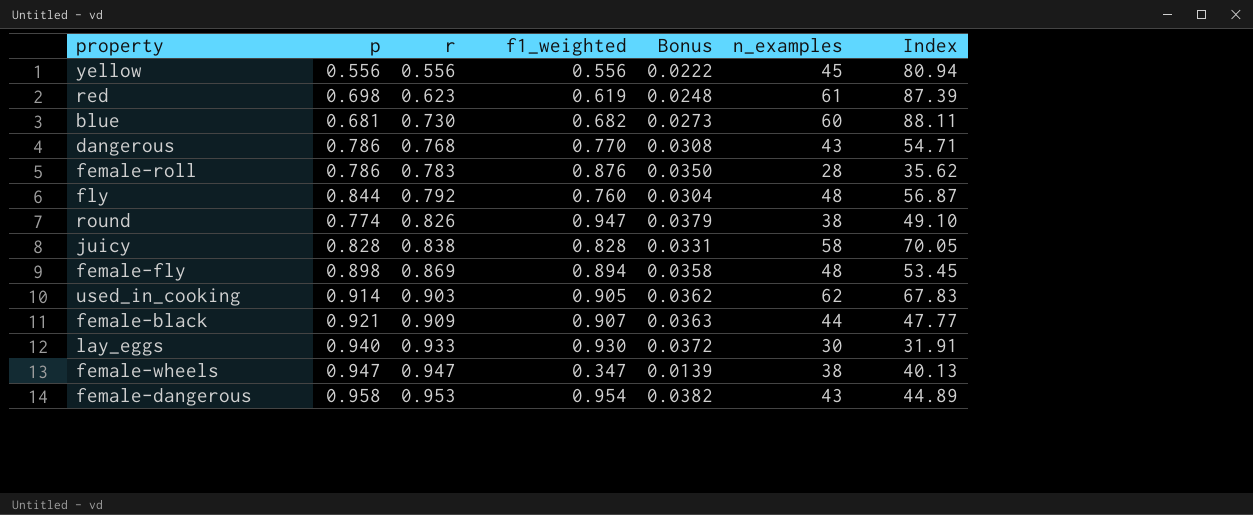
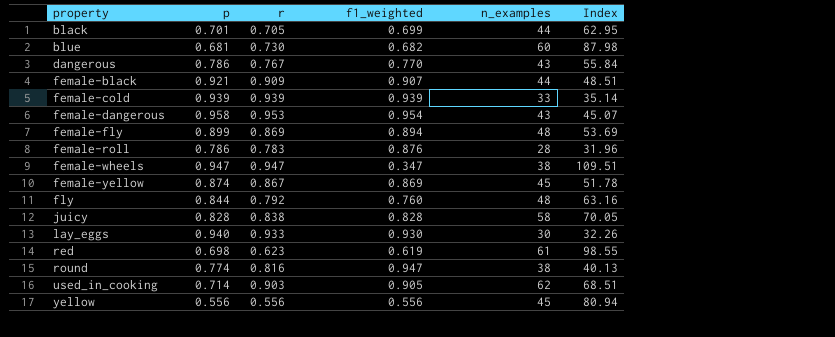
row order: r ascending -> property ascending
column Bonus | formula: [f1_weighted] * 0.04 -> none
column Index | formula: [n_examples] / [p] -> [n_examples] / [f1_weighted]
row black: none -> 0.701 | 0.705 | 0.699 | 44 | 62.95
dangerous | r: 0.768 -> 0.767
row female-cold: none -> 0.939 | 0.939 | 0.939 | 33 | 35.14
female-fly | p: 0.898 -> 0.899
row female-yellow: none -> 0.874 | 0.867 | 0.869 | 45 | 51.78
round | r: 0.826 -> 0.816
used_in_cooking | p: 0.914 -> 0.714

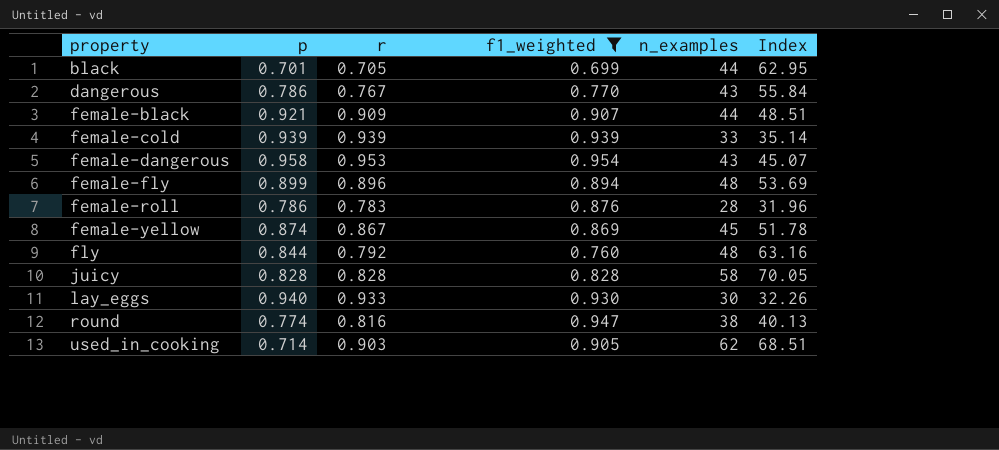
filter: none -> f1_weighted >= 0.699
female-fly | r: 0.869 -> 0.896
juicy | r: 0.838 -> 0.828

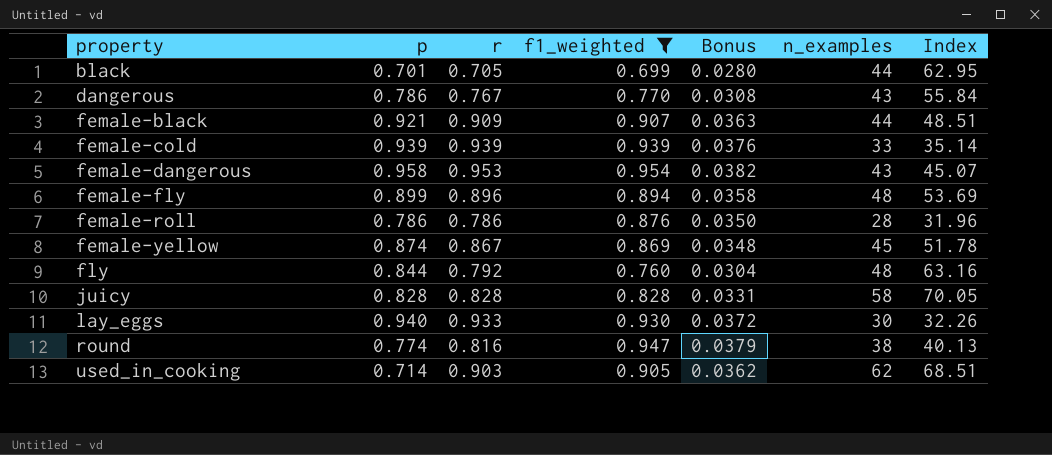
column Bonus | formula: none -> [f1_weighted] * 0.04
female-roll | r: 0.783 -> 0.786

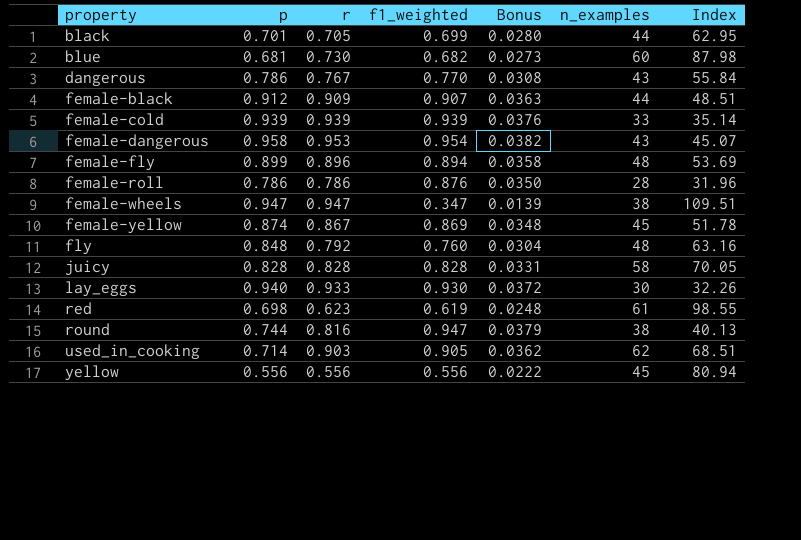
filter: f1_weighted >= 0.699 -> none
female-black | p: 0.921 -> 0.912
fly | p: 0.844 -> 0.848
round | p: 0.774 -> 0.744

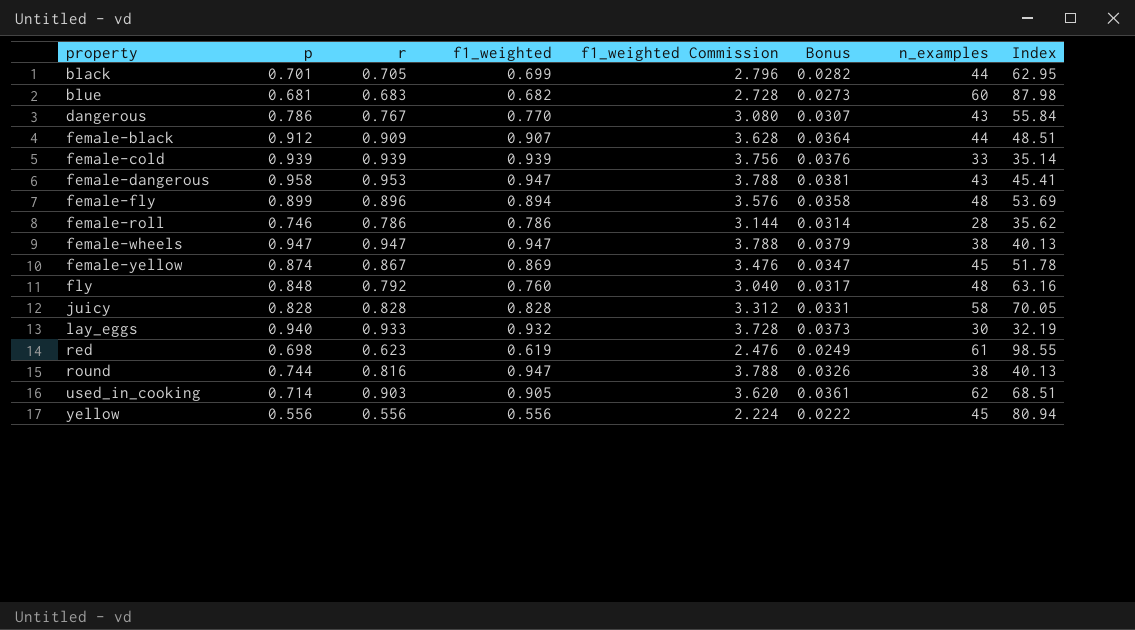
column f1_weighted Commission | formula: none -> [f1_weighted] * 4
column Bonus | formula: [f1_weighted] * 0.04 -> [r] * 0.04
blue | r: 0.730 -> 0.683
female-dangerous | f1_weighted: 0.954 -> 0.947
female-dangerous | Index: 45.07 -> 45.41
female-roll | p: 0.786 -> 0.746
female-roll | f1_weighted: 0.876 -> 0.786
female-roll | Index: 31.96 -> 35.62
female-wheels | f1_weighted: 0.347 -> 0.947
female-wheels | Index: 109.51 -> 40.13
lay_eggs | f1_weighted: 0.930 -> 0.932
lay_eggs | Index: 32.26 -> 32.19

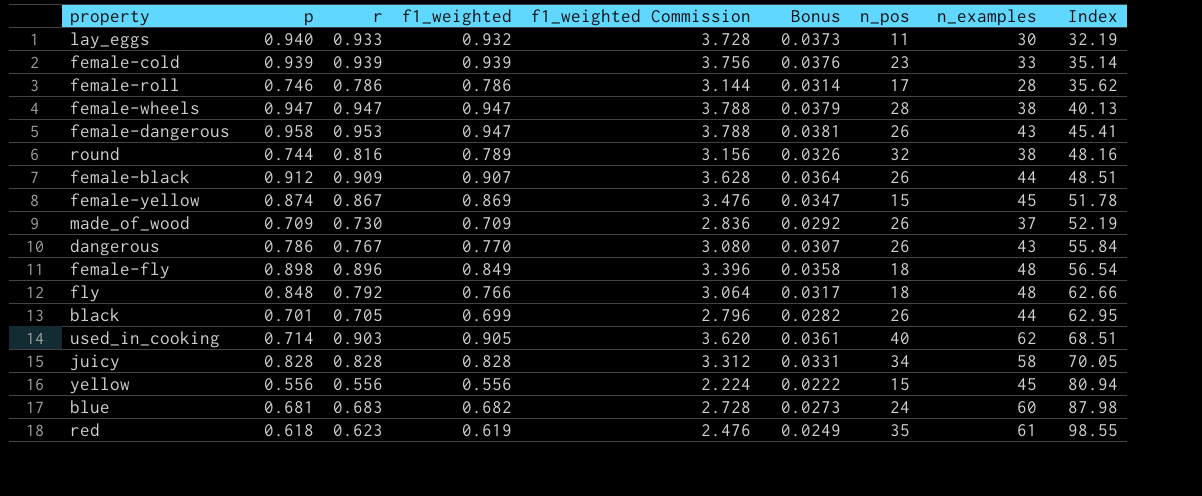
row order: property ascending -> Index ascending
column n_pos | position: none -> 7
round | f1_weighted: 0.947 -> 0.789
round | f1_weighted Commission: 3.788 -> 3.156
round | Index: 40.13 -> 48.16
row made_of_wood: none -> 0.709 | 0.730 | 0.709 | 2.836 | 0.0292 | 26 | 37 | 52.19
female-fly | p: 0.899 -> 0.898
female-fly | f1_weighted: 0.894 -> 0.849
female-fly | f1_weighted Commission: 3.576 -> 3.396
female-fly | Index: 53.69 -> 56.54
fly | f1_weighted: 0.760 -> 0.766
fly | f1_weighted Commission: 3.040 -> 3.064
fly | Index: 63.16 -> 62.66
red | p: 0.698 -> 0.618

